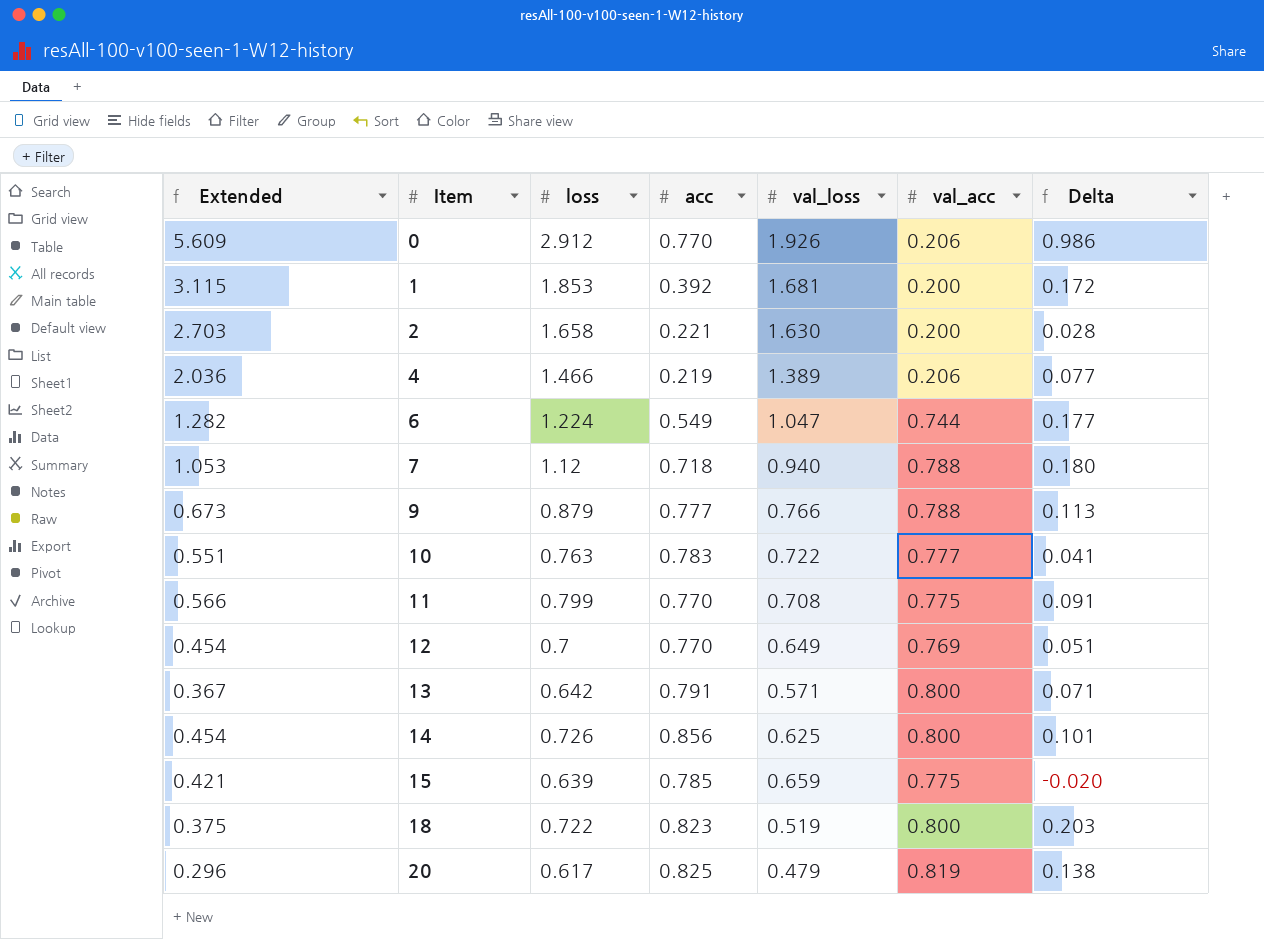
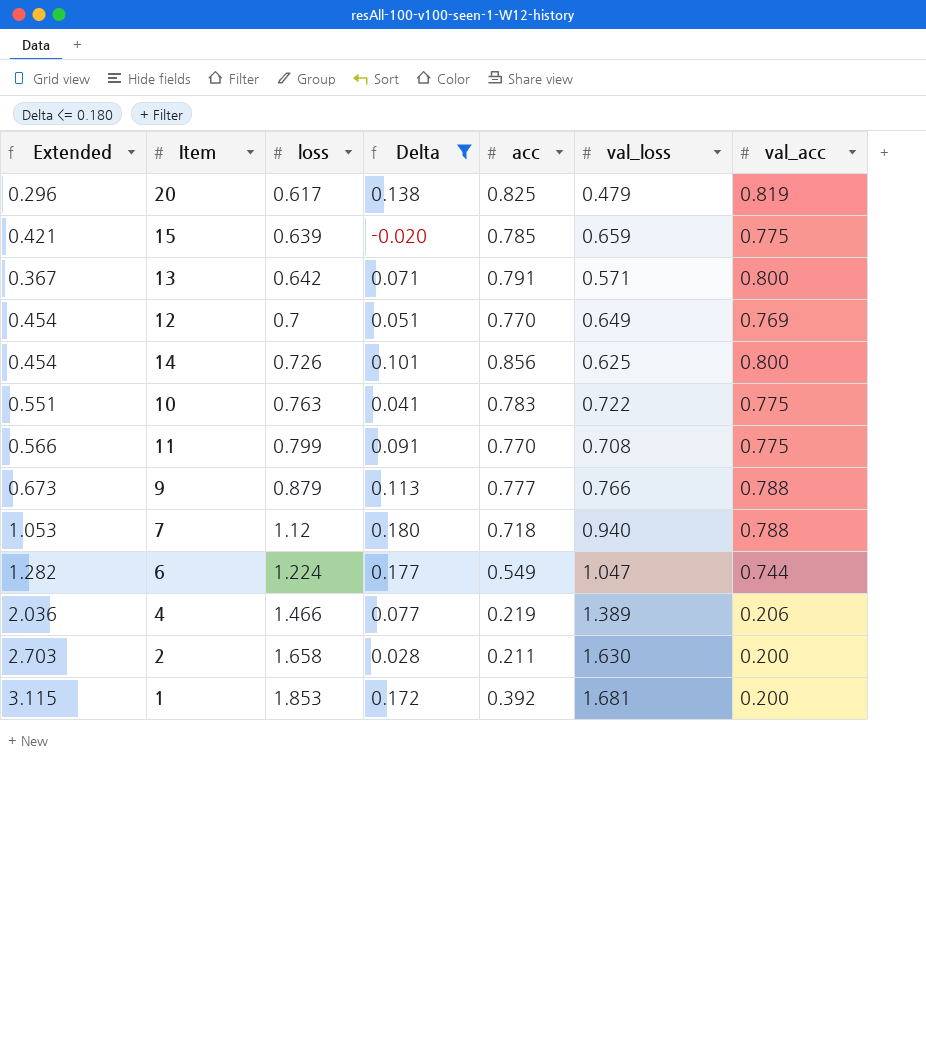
filter: none -> Delta <= 0.180
row order: Item ascending -> loss ascending
column Delta | position: 7 -> 4
10 | val_acc: 0.777 -> 0.775
2 | acc: 0.221 -> 0.211

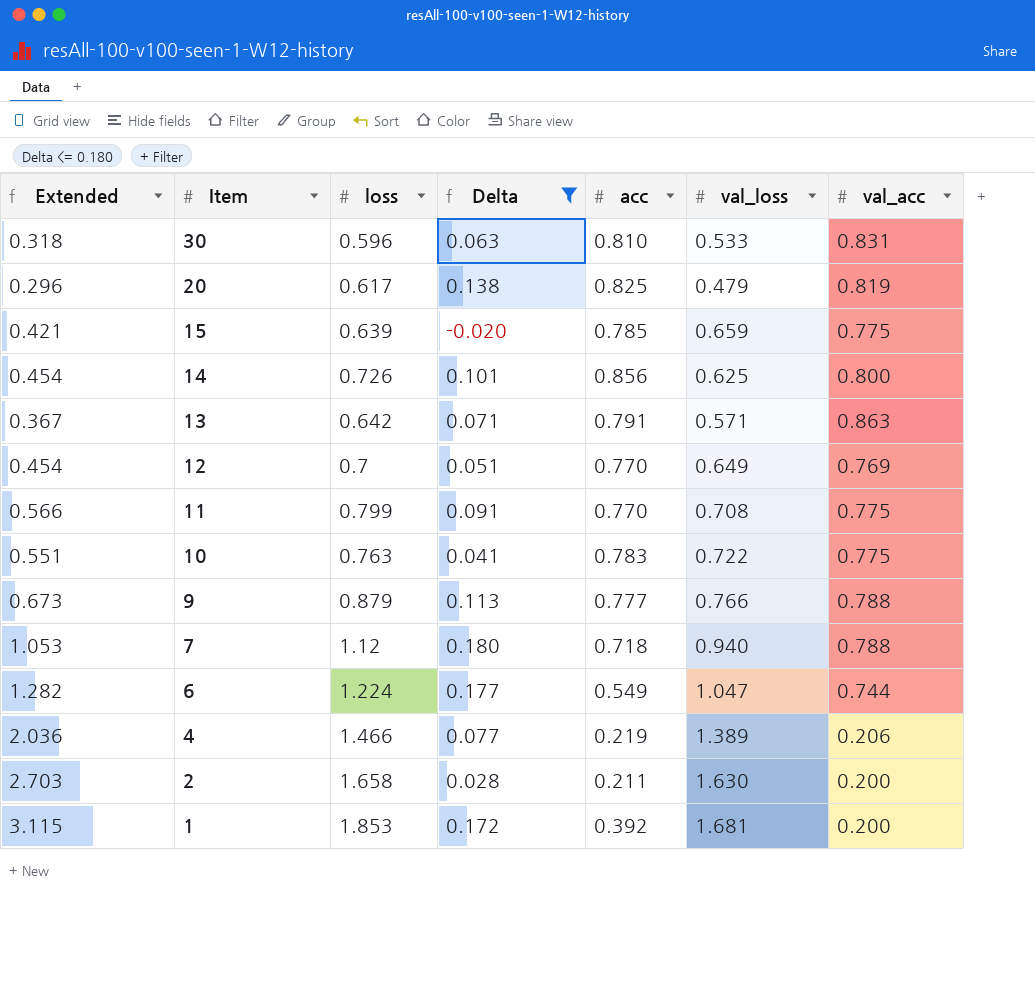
row order: loss ascending -> Item descending
row 30: none -> 0.318 | 0.596 | 0.063 | 0.810 | 0.533 | 0.831
13 | val_acc: 0.800 -> 0.863

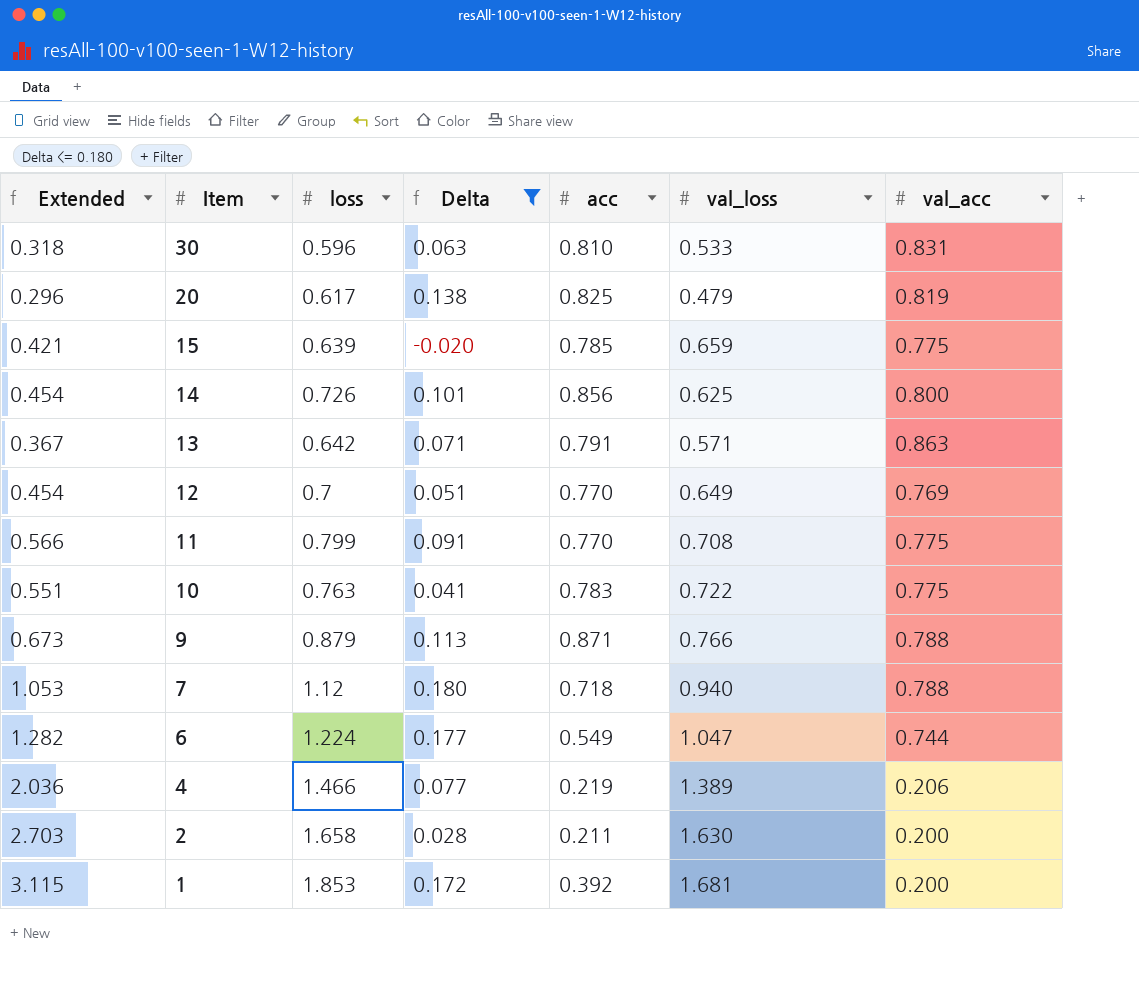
9 | acc: 0.777 -> 0.871

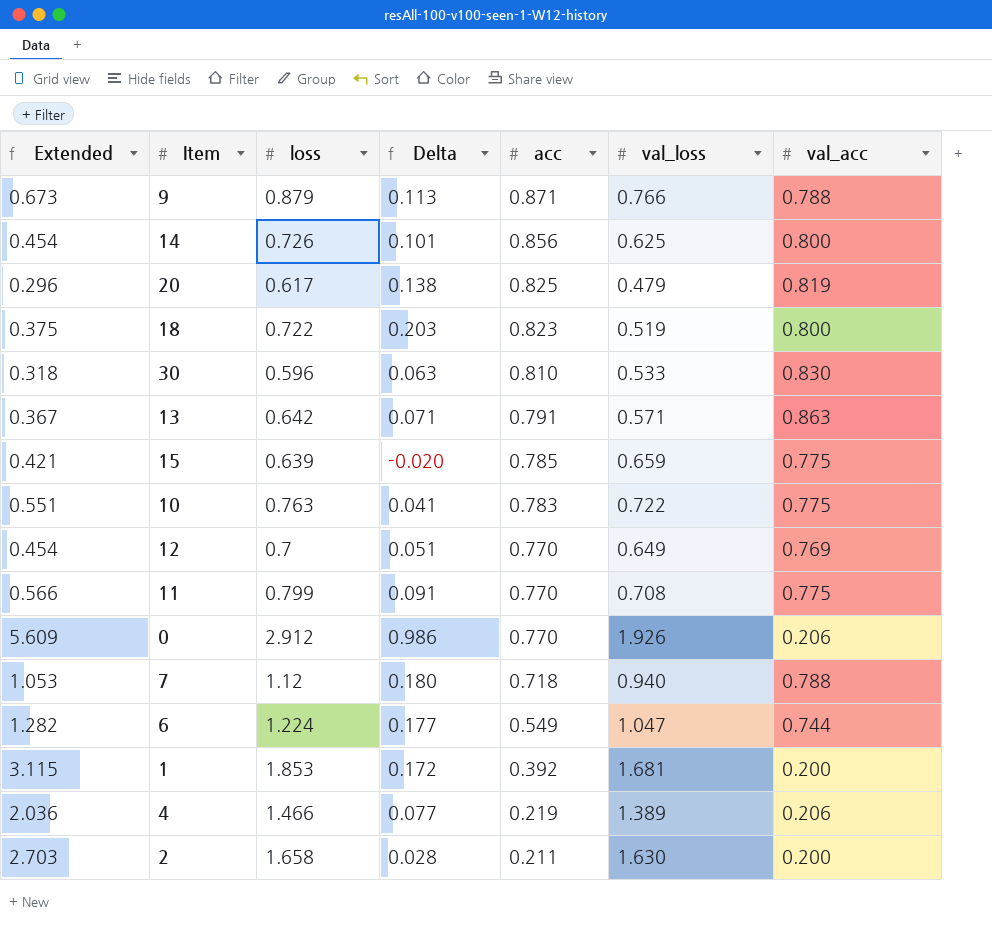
filter: Delta <= 0.180 -> none
row order: Item descending -> acc descending
30 | val_acc: 0.831 -> 0.830

